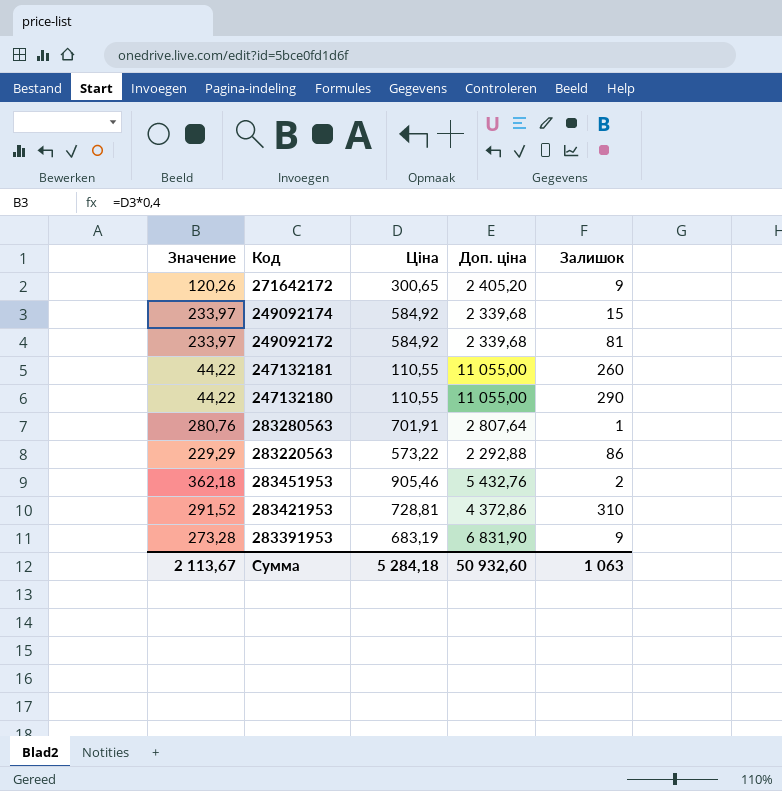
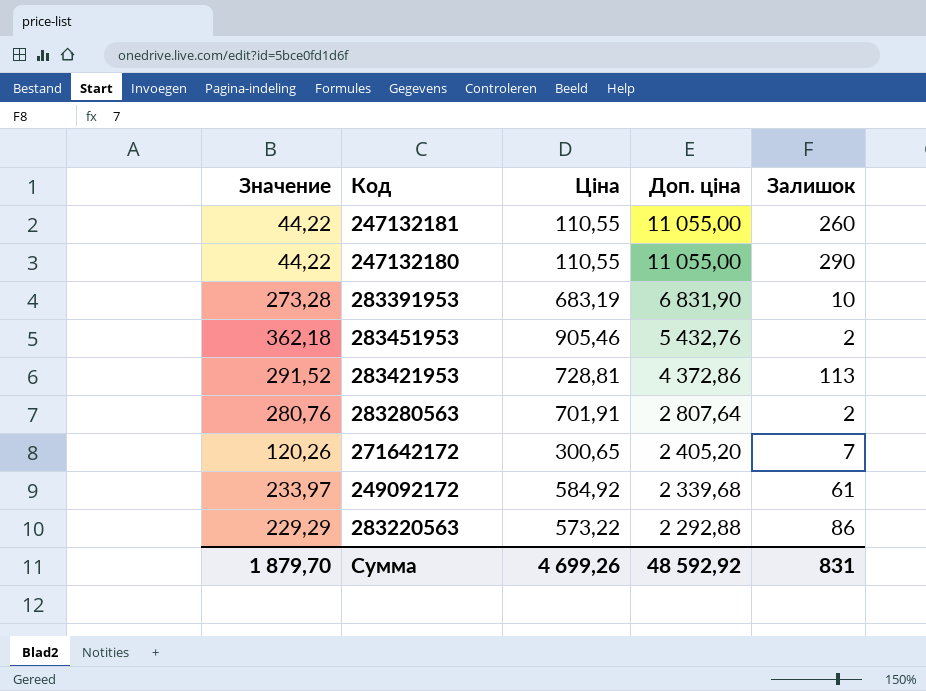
row order: none -> Доп. ціна descending
row 249092174: 233,97 | 584,92 | 2 339,68 | 15 -> none
283391953 | Залишок: 9 -> 10
283421953 | Залишок: 310 -> 113
283280563 | Залишок: 1 -> 2
271642172 | Залишок: 9 -> 7
249092172 | Залишок: 81 -> 61
Сумма | Значение: 2 113,67 -> 1 879,70
Сумма | Ціна: 5 284,18 -> 4 699,26
Сумма | Доп. ціна: 50 932,60 -> 48 592,92
Сумма | Залишок: 1 063 -> 831

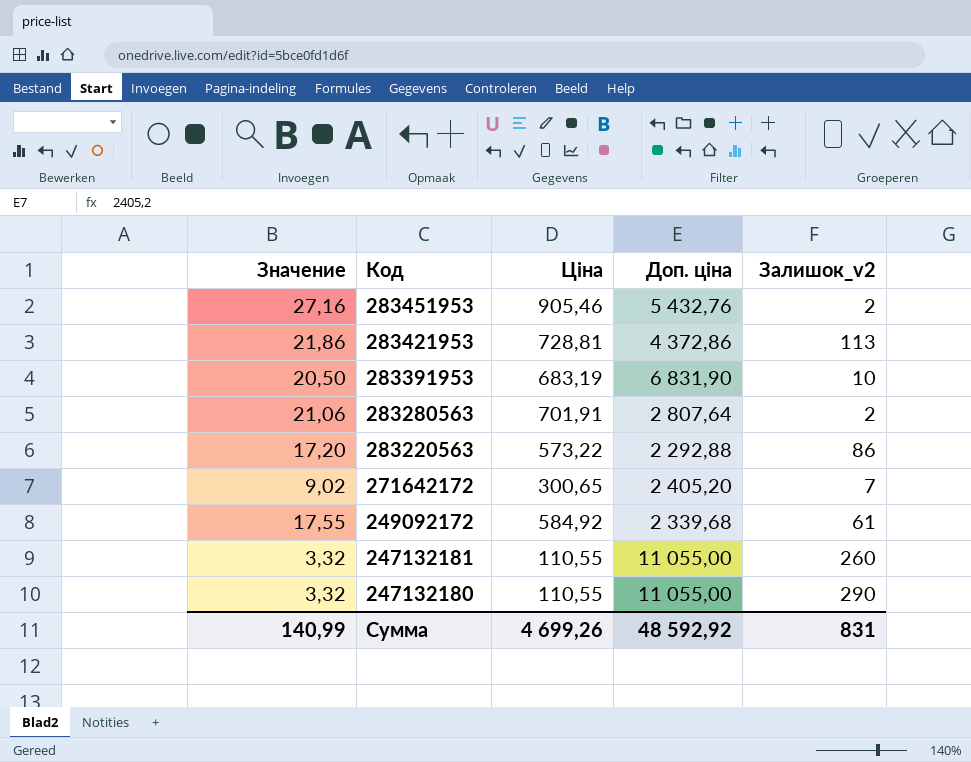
row order: Доп. ціна descending -> Код descending
column Значение | formula: [Ціна] * 0,4 -> [Ціна] * 0,03
column name: Залишок -> Залишок_v2
Сумма | Значение: 1 879,70 -> 140,99

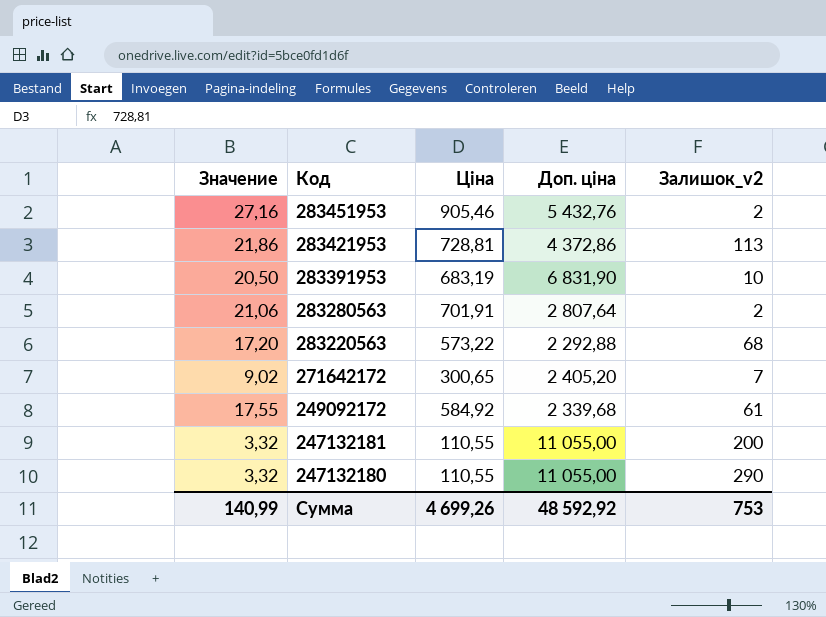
283220563 | Залишок_v2: 86 -> 68
247132181 | Залишок_v2: 260 -> 200
Сумма | Залишок_v2: 831 -> 753

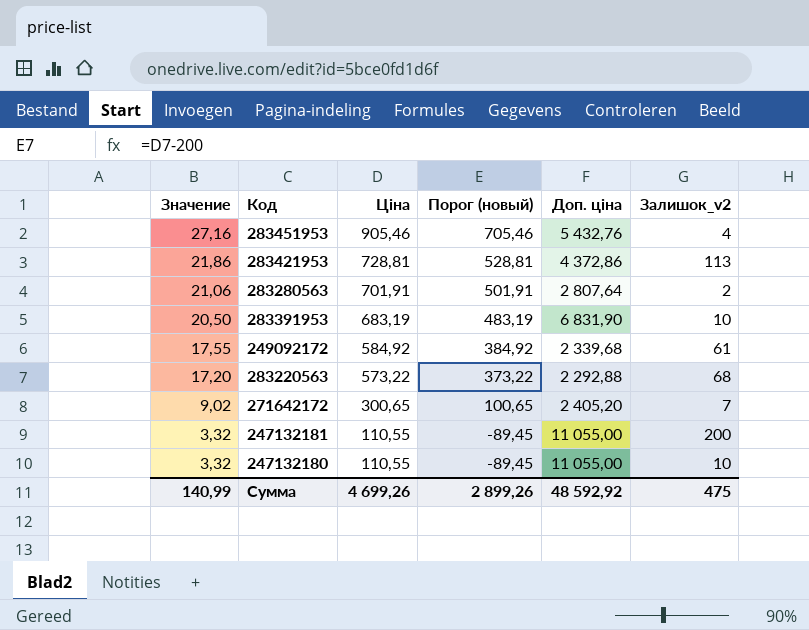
row order: Код descending -> Значение descending
column Порог (новый) | formula: none -> [Ціна] - 200
283451953 | Залишок_v2: 2 -> 4
247132180 | Залишок_v2: 290 -> 10
Сумма | Залишок_v2: 753 -> 475

